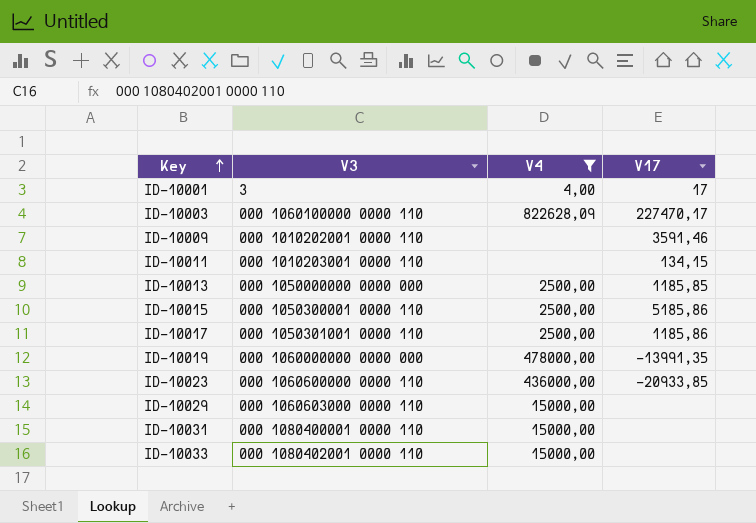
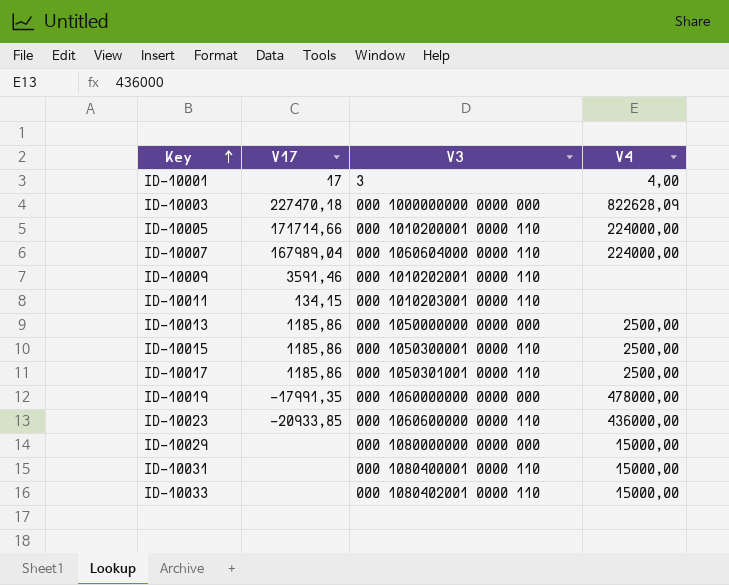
filter: V4 != 224000,00 -> none
column V17 | position: 4 -> 2
ID-10003 | V17: 227470,17 -> 227470,18
ID-10003 | V3: 000 1060100000 0000 110 -> 000 1000000000 0000 000
ID-10013 | V17: 1185,85 -> 1185,86
ID-10015 | V17: 5185,86 -> 1185,86
ID-10019 | V17: -13991,35 -> -17991,35
ID-10029 | V3: 000 1060603000 0000 110 -> 000 1080000000 0000 000

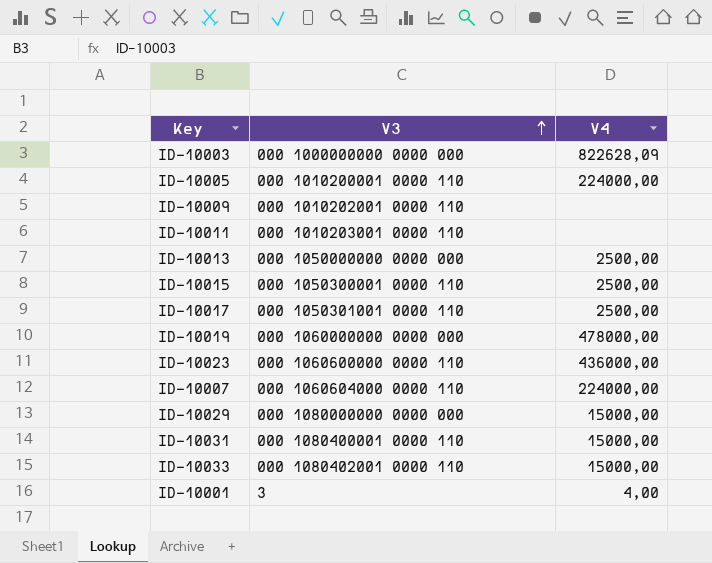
row order: Key ascending -> V3 ascending
column V17 | position: 2 -> none

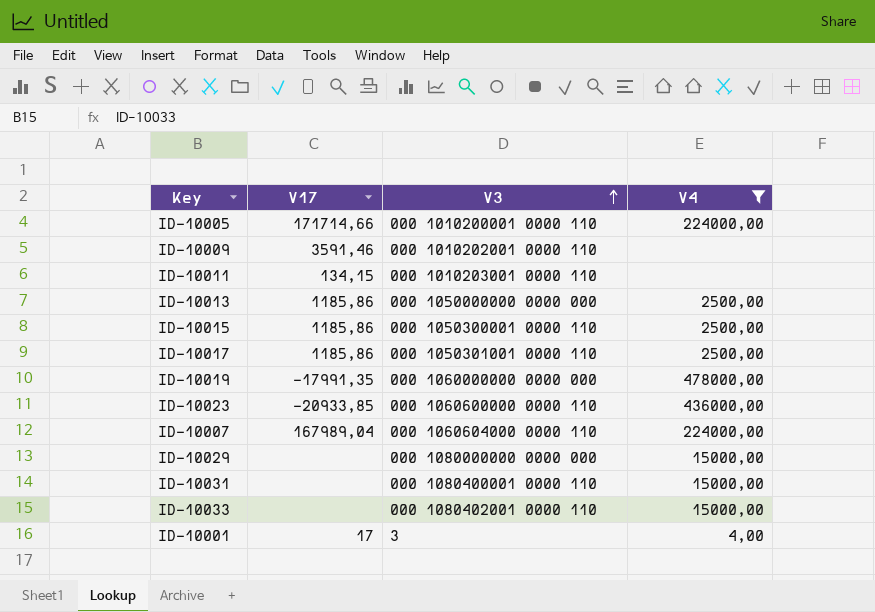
filter: none -> V4 != 822628,09
column V17 | position: none -> 2

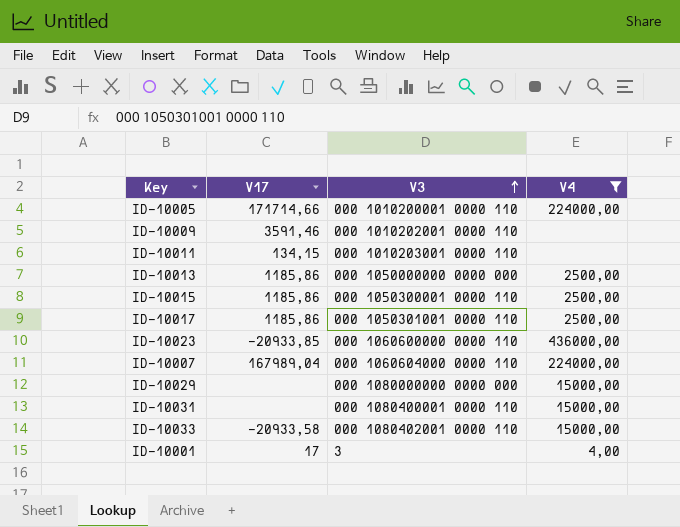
row ID-10019: -17991,35 | 000 1060000000 0000 000 | 478000,00 -> none
ID-10033 | V17: none -> -20933,58

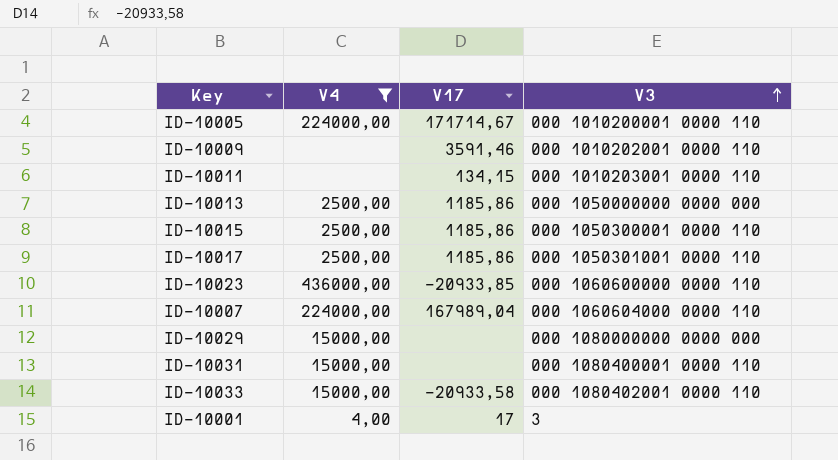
column V4 | position: 4 -> 2
ID-10005 | V17: 171714,66 -> 171714,67

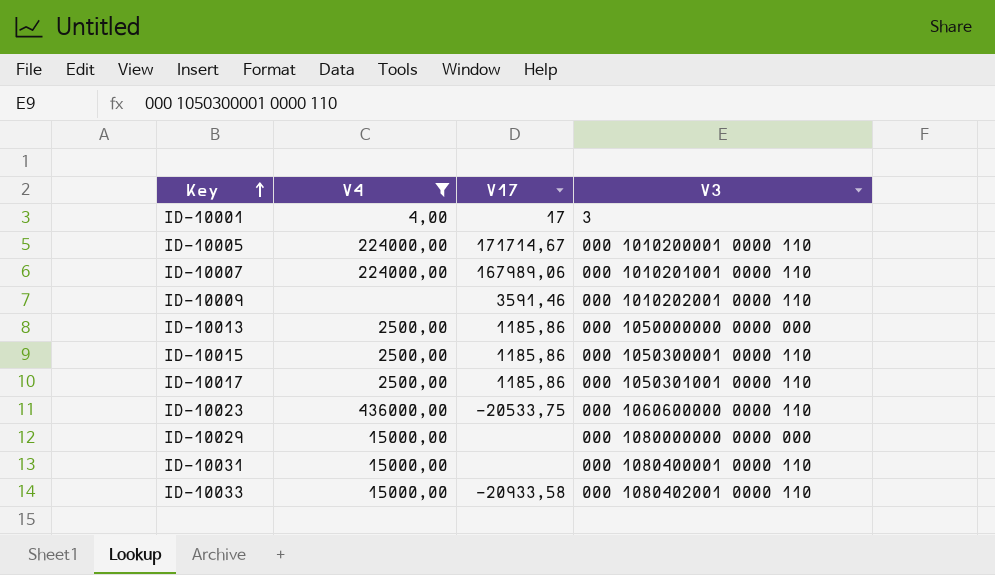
row order: V3 ascending -> Key ascending
row ID-10011: none | 134,15 | 000 1010203001 0000 110 -> none
ID-10007 | V17: 167989,04 -> 167989,06
ID-10007 | V3: 000 1060604000 0000 110 -> 000 1010201001 0000 110
ID-10023 | V17: -20933,85 -> -20533,75

